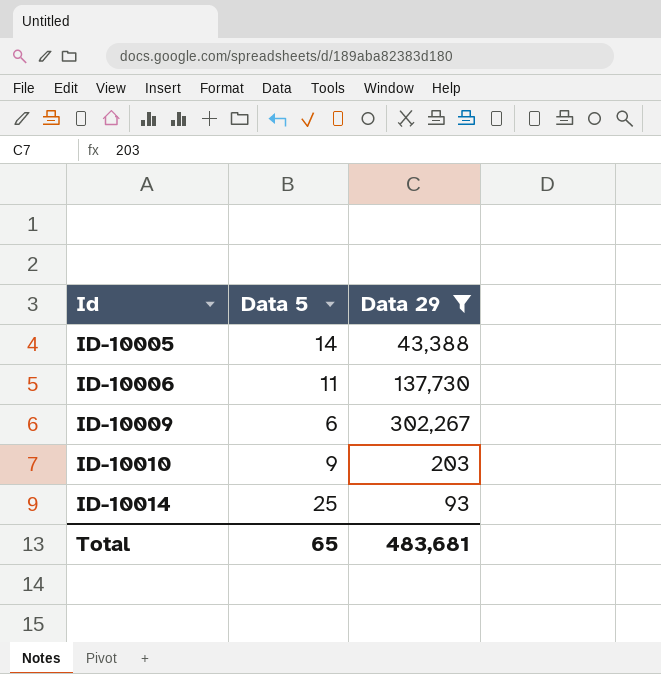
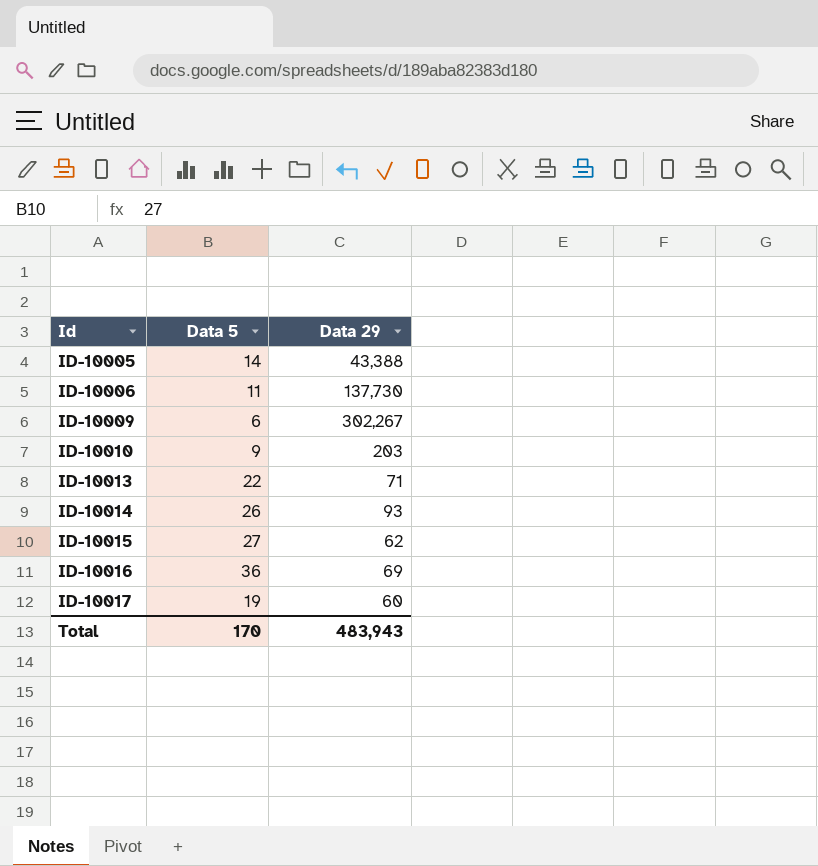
filter: Data 29 >= 93 -> none
ID-10014 | Data 5: 25 -> 26
Total | Data 5: 65 -> 170
Total | Data 29: 483,681 -> 483,943

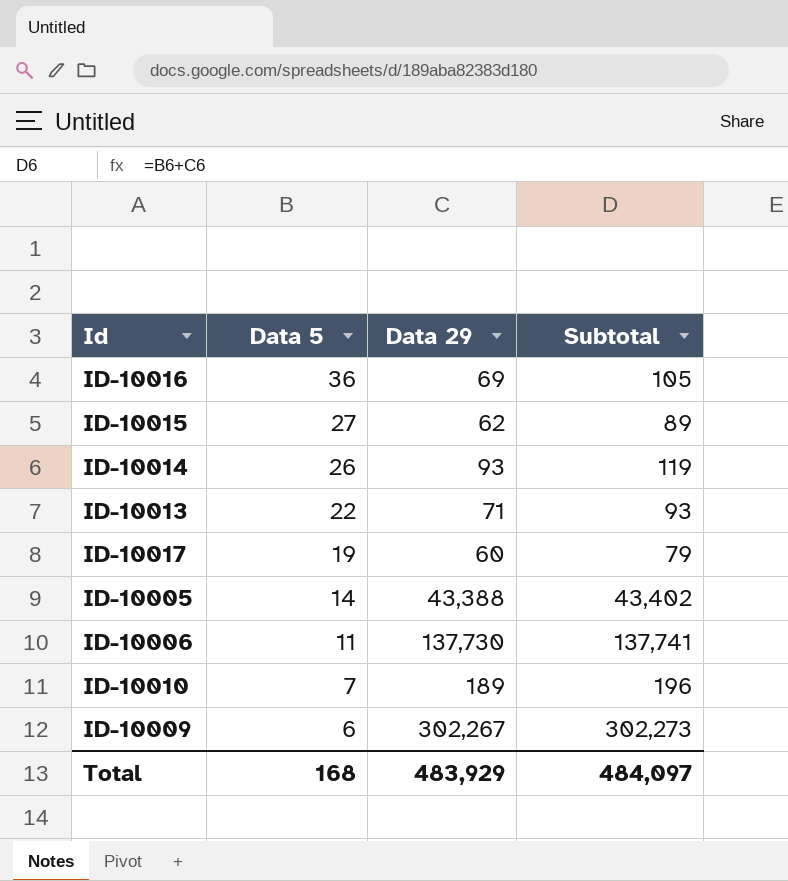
row order: Id ascending -> Data 5 descending
column Subtotal | formula: none -> [Data 5] + [Data 29]
ID-10010 | Data 5: 9 -> 7
ID-10010 | Data 29: 203 -> 189
Total | Data 5: 170 -> 168
Total | Data 29: 483,943 -> 483,929

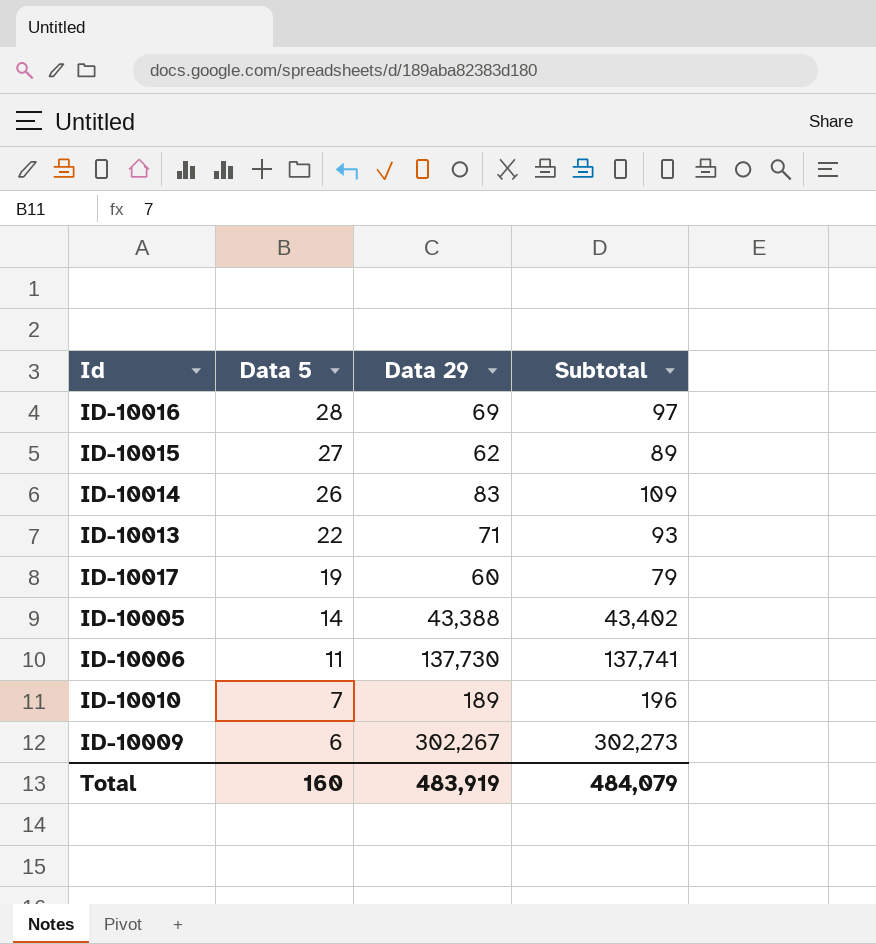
ID-10016 | Data 5: 36 -> 28
ID-10016 | Subtotal: 105 -> 97
ID-10014 | Data 29: 93 -> 83
ID-10014 | Subtotal: 119 -> 109
Total | Data 5: 168 -> 160
Total | Data 29: 483,929 -> 483,919
Total | Subtotal: 484,097 -> 484,079

